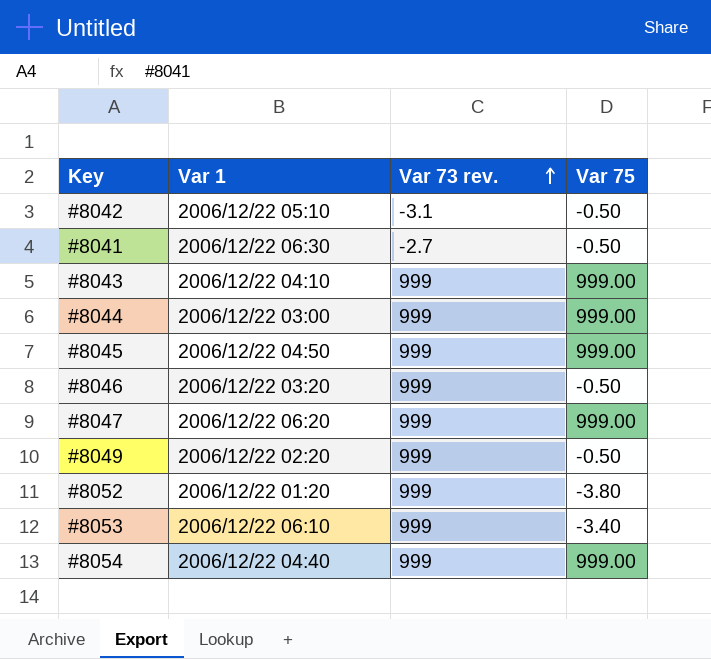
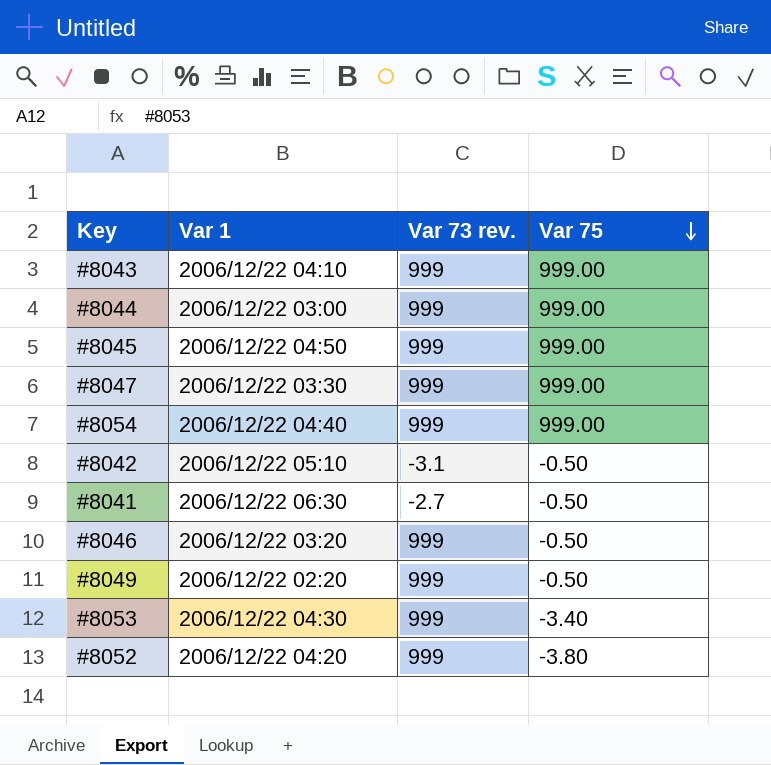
row order: Var 73 rev. ascending -> Var 75 descending
#8047 | Var 1: 2006/12/22 06:20 -> 2006/12/22 03:30
#8053 | Var 1: 2006/12/22 06:10 -> 2006/12/22 04:30
#8052 | Var 1: 2006/12/22 01:20 -> 2006/12/22 04:20

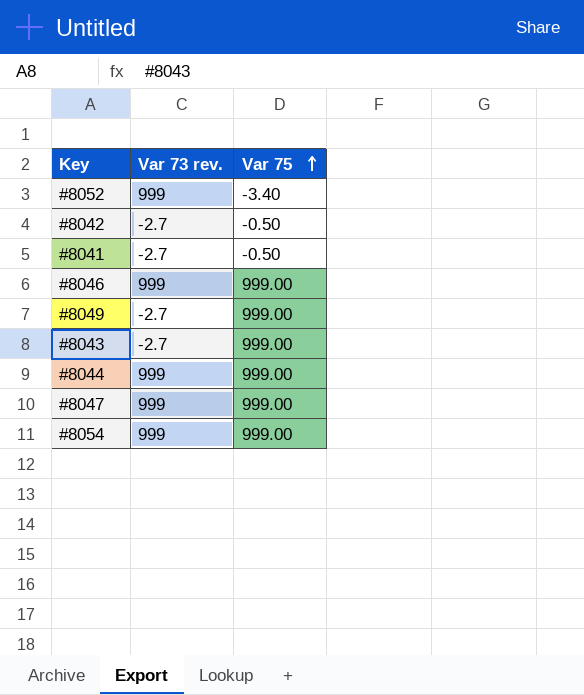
row order: Var 75 descending -> Var 75 ascending
column Var 1 | position: 2 -> none
row #8045: 2006/12/22 04:50 | 999 | 999.00 -> none
row #8053: 2006/12/22 04:30 | 999 | -3.40 -> none
#8052 | Var 75: -3.80 -> -3.40
#8042 | Var 73 rev.: -3.1 -> -2.7
#8046 | Var 75: -0.50 -> 999.00
#8049 | Var 73 rev.: 999 -> -2.7
#8049 | Var 75: -0.50 -> 999.00
#8043 | Var 73 rev.: 999 -> -2.7

